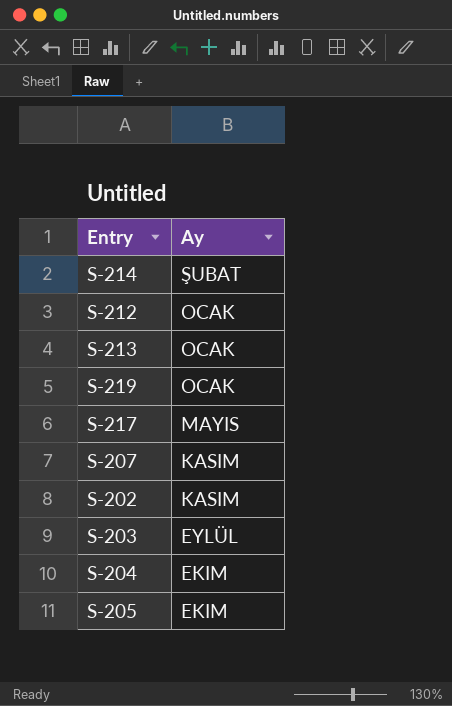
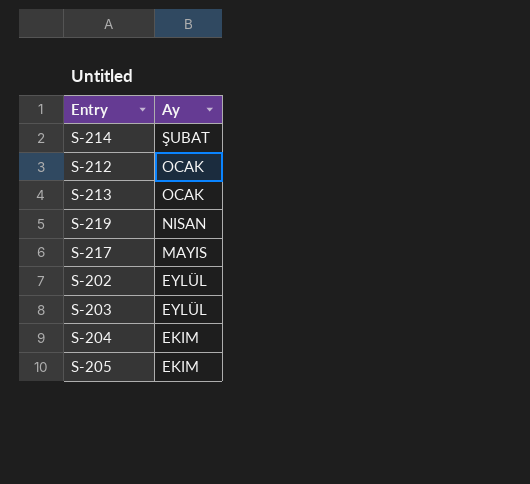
row S-207: KASIM -> none
S-219 | Ay: OCAK -> NISAN
S-202 | Ay: KASIM -> EYLÜL

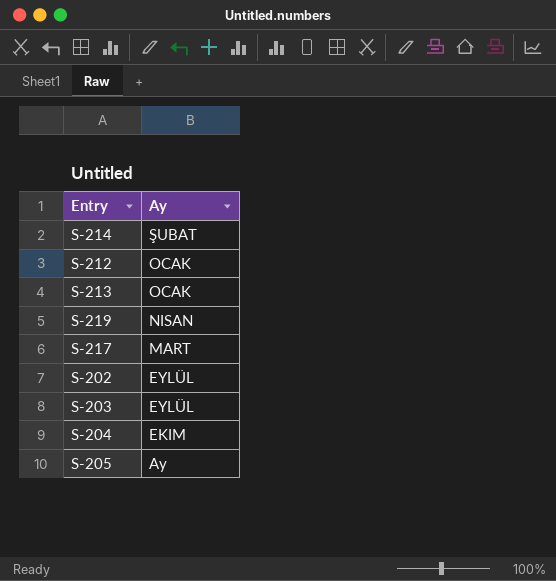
S-217 | Ay: MAYIS -> MART
S-205 | Ay: EKIM -> Ay

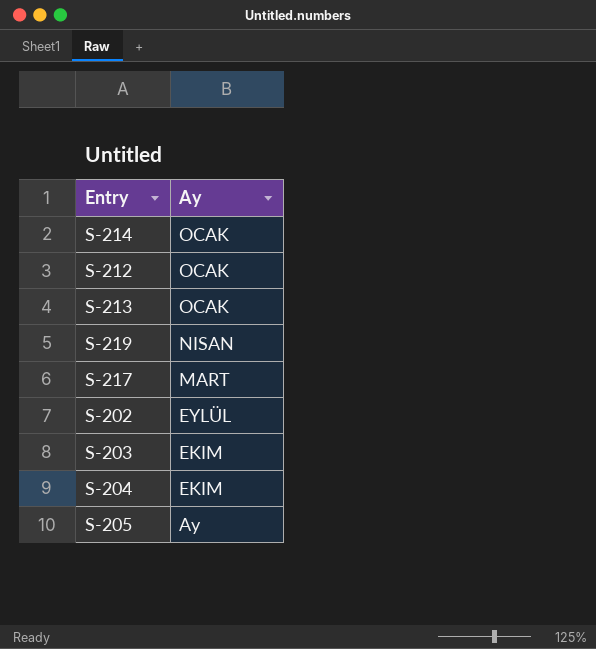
S-214 | Ay: ŞUBAT -> OCAK
S-203 | Ay: EYLÜL -> EKIM

